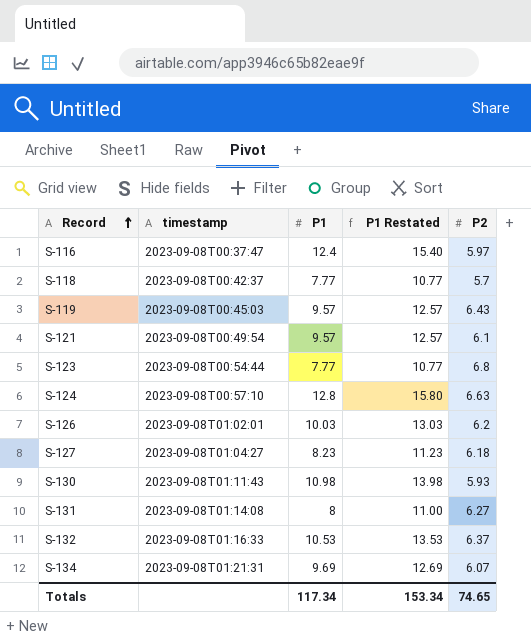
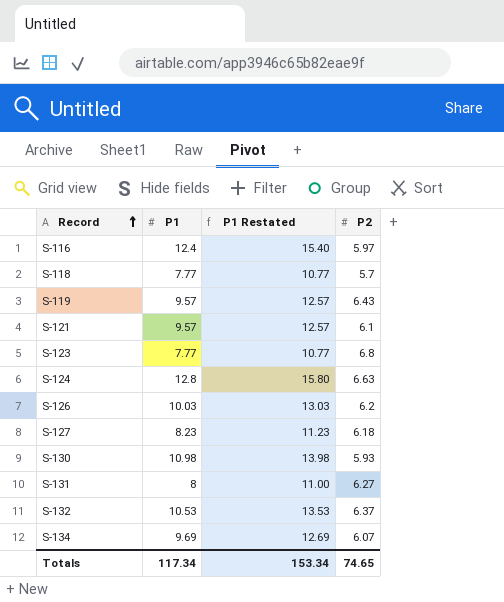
column timestamp | position: 2 -> none

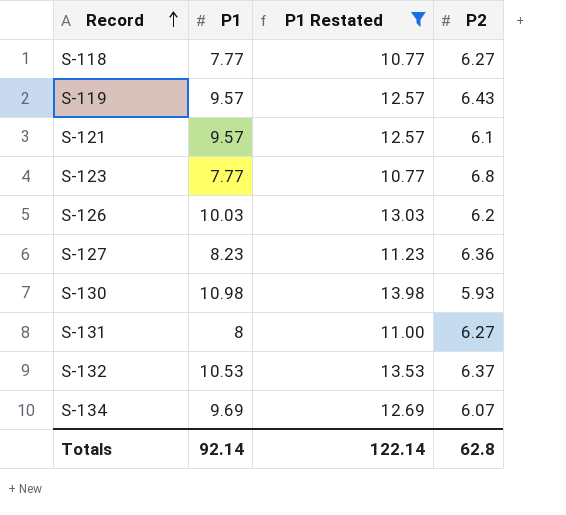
filter: none -> P1 Restated <= 13.98
S-118 | P2: 5.7 -> 6.27
S-127 | P2: 6.18 -> 6.36
Totals | P1: 117.34 -> 92.14
Totals | P1 Restated: 153.34 -> 122.14
Totals | P2: 74.65 -> 62.8

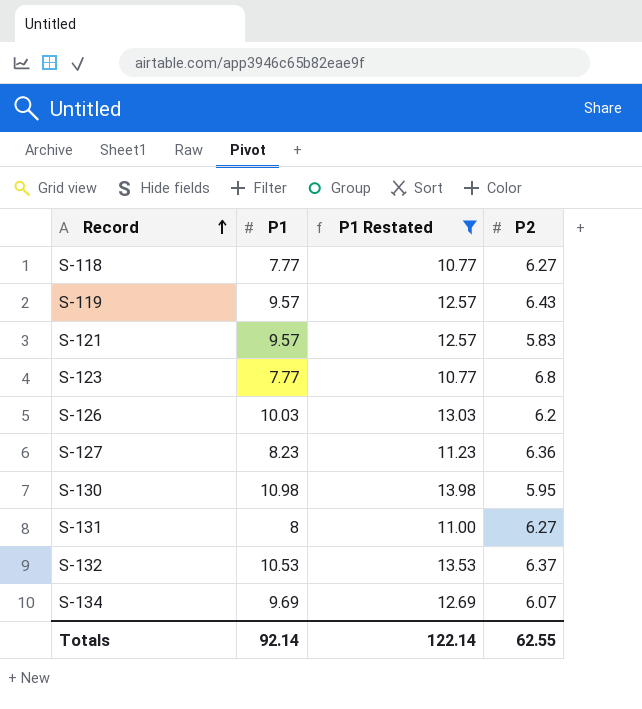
S-121 | P2: 6.1 -> 5.83
S-130 | P2: 5.93 -> 5.95
Totals | P2: 62.8 -> 62.55

